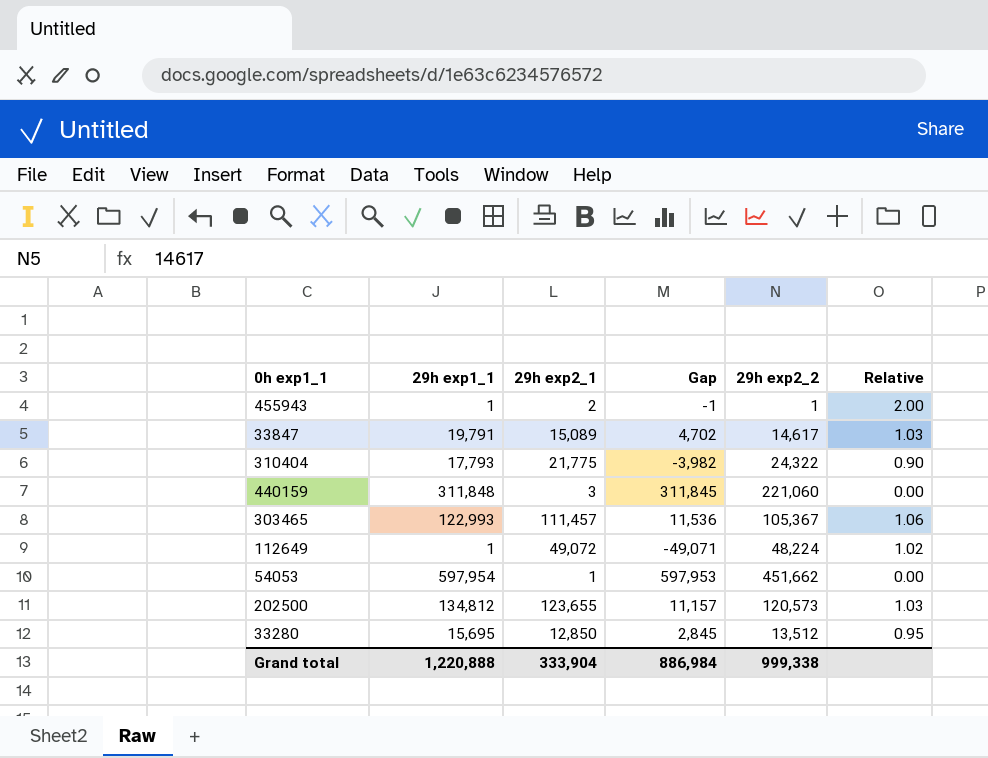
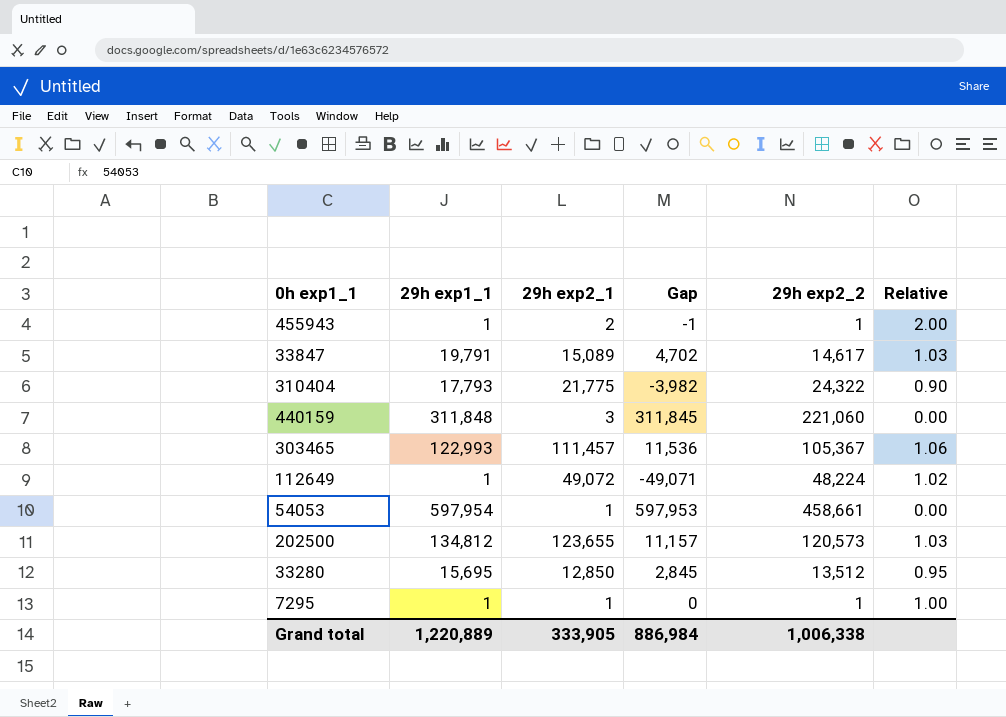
54053 | 29h exp2_2: 451,662 -> 458,661
row 7295: none -> 1 | 1 | 0 | 1 | 1.00
Grand total | 29h exp1_1: 1,220,888 -> 1,220,889
Grand total | 29h exp2_1: 333,904 -> 333,905
Grand total | 29h exp2_2: 999,338 -> 1,006,338

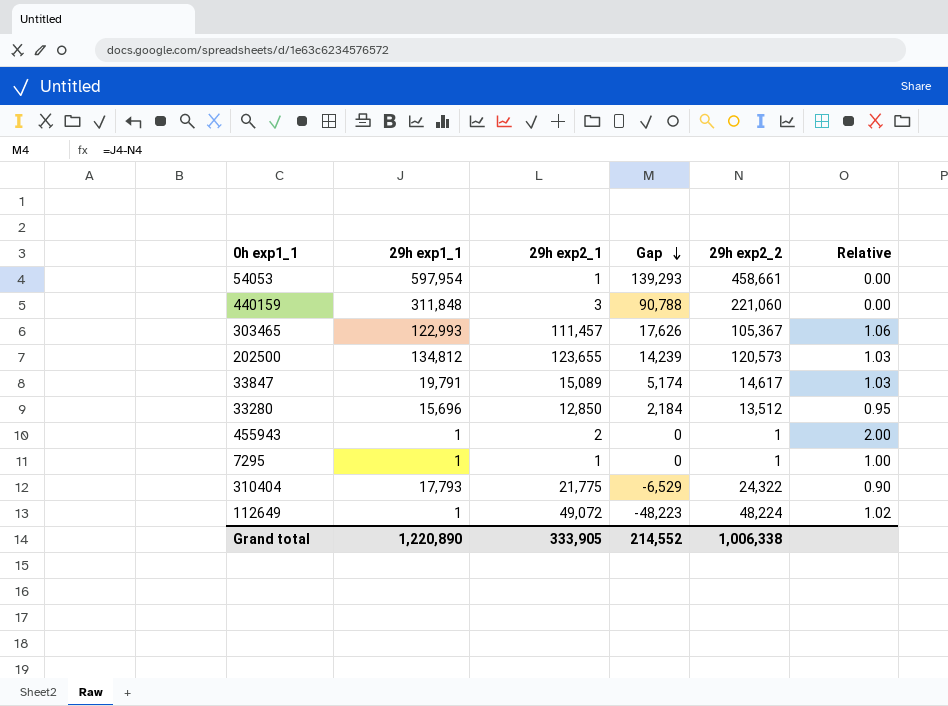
row order: none -> Gap descending
column Gap | formula: [29h exp1_1] - [29h exp2_1] -> [29h exp1_1] - [29h exp2_2]
33280 | 29h exp1_1: 15,695 -> 15,696
Grand total | 29h exp1_1: 1,220,889 -> 1,220,890
Grand total | Gap: 886,984 -> 214,552

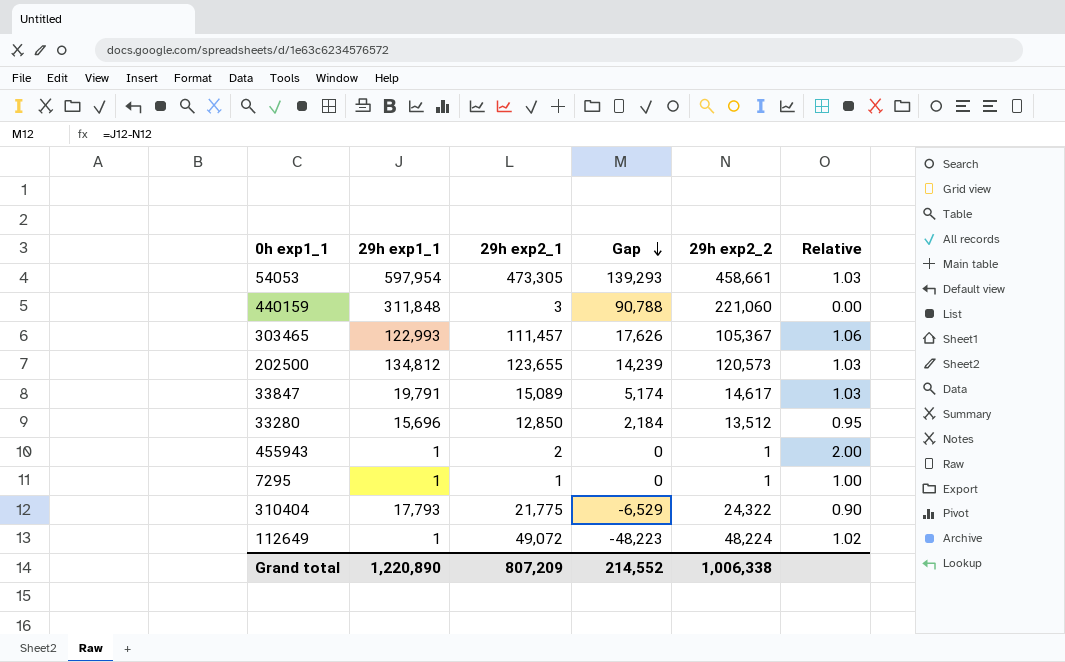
54053 | 29h exp2_1: 1 -> 473,305
54053 | Relative: 0.00 -> 1.03
Grand total | 29h exp2_1: 333,905 -> 807,209

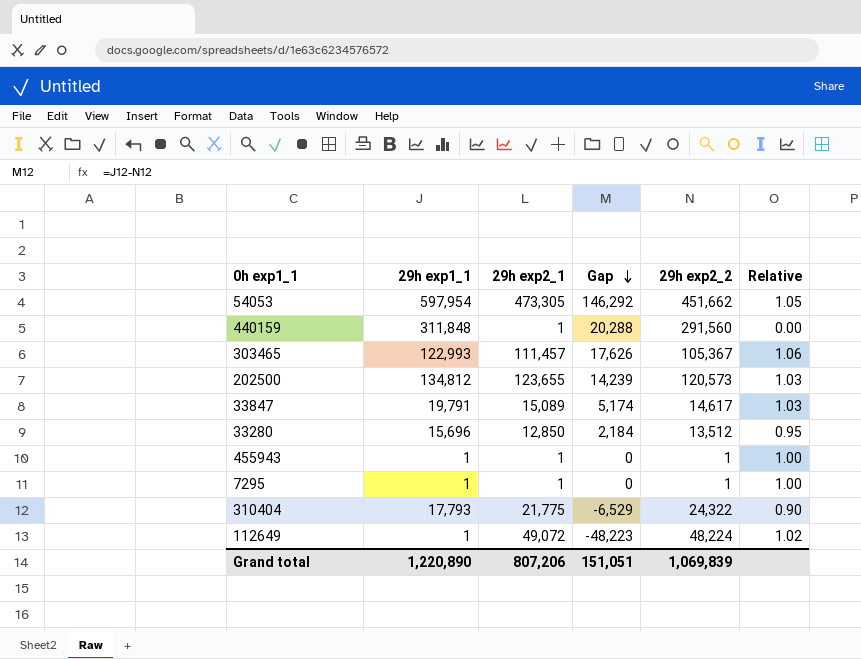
54053 | Gap: 139,293 -> 146,292
54053 | 29h exp2_2: 458,661 -> 451,662
54053 | Relative: 1.03 -> 1.05
440159 | 29h exp2_1: 3 -> 1
440159 | Gap: 90,788 -> 20,288
440159 | 29h exp2_2: 221,060 -> 291,560
455943 | 29h exp2_1: 2 -> 1
455943 | Relative: 2.00 -> 1.00
Grand total | 29h exp2_1: 807,209 -> 807,206
Grand total | Gap: 214,552 -> 151,051
Grand total | 29h exp2_2: 1,006,338 -> 1,069,839

